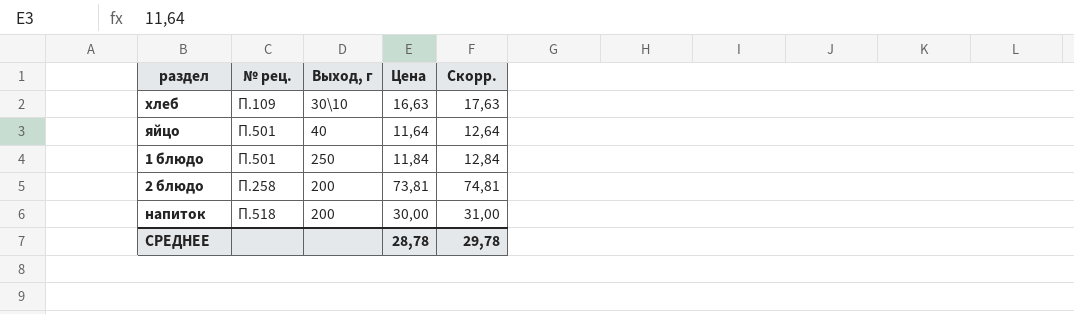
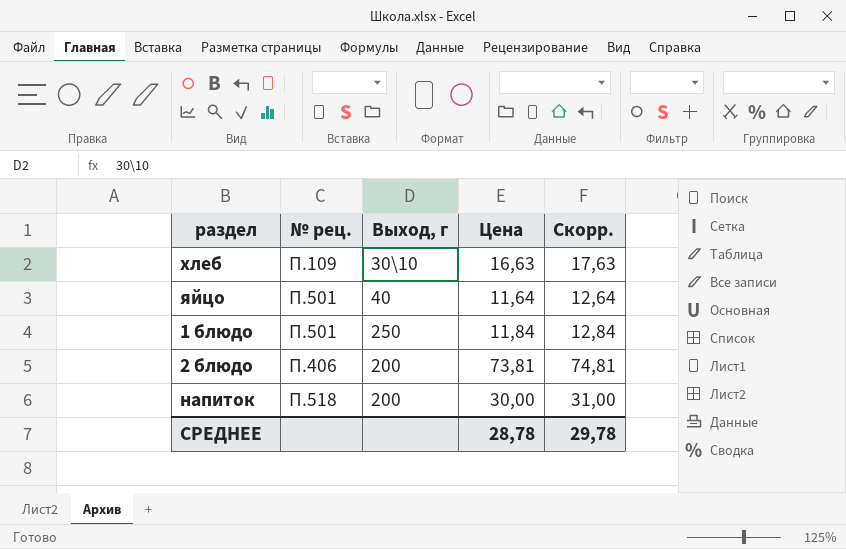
2 блюдо | № рец.: П.258 -> П.406

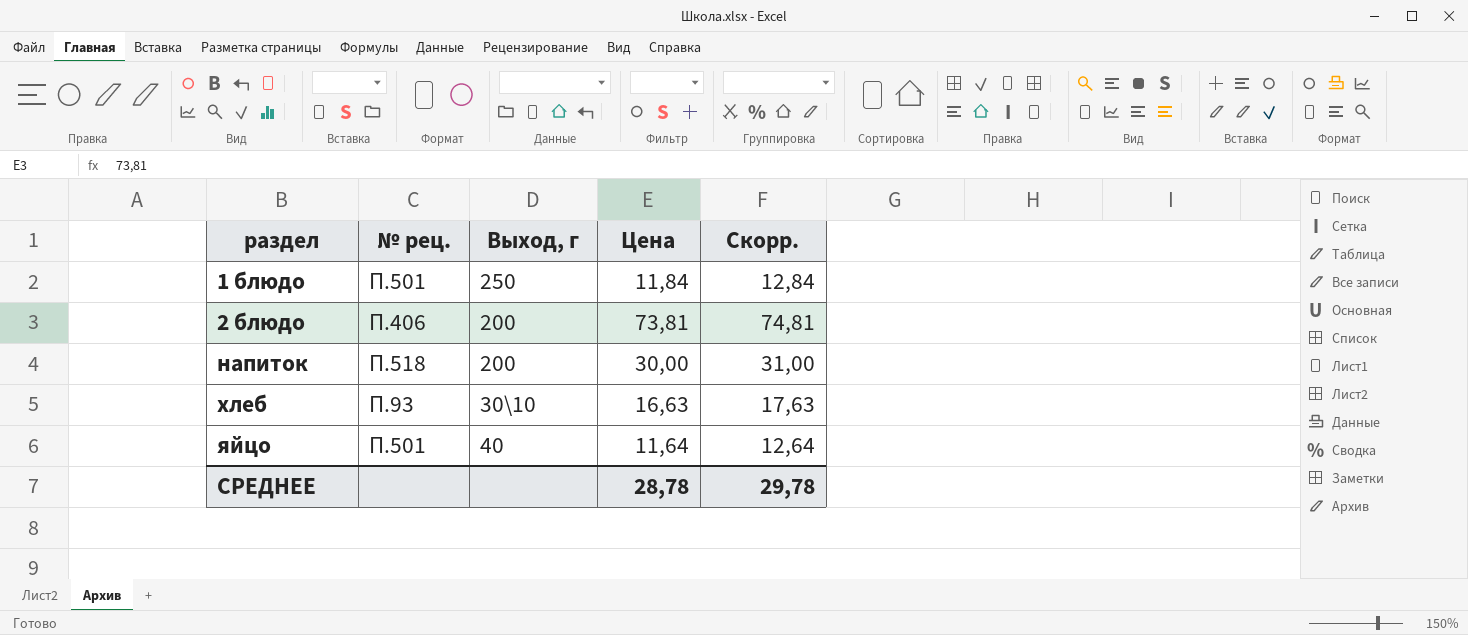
row order: none -> раздел ascending
хлеб | № рец.: П.109 -> П.93

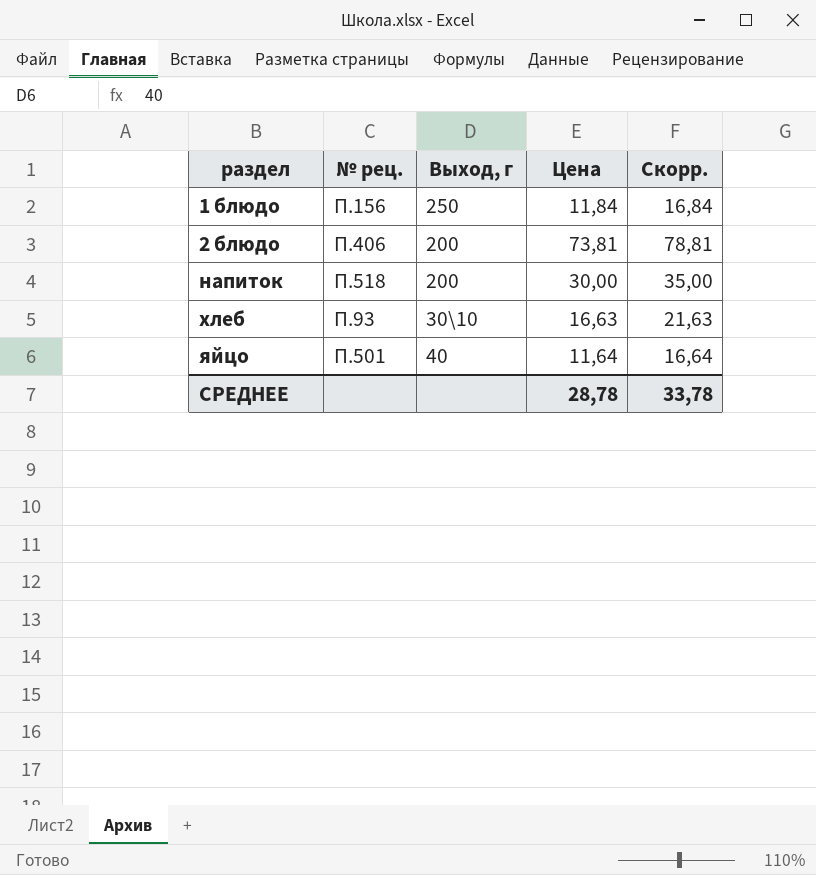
column Скорр. | formula: [Цена] + 1 -> [Цена] + 5
1 блюдо | № рец.: П.501 -> П.156
СРЕДНЕЕ | Скорр.: 29,78 -> 33,78

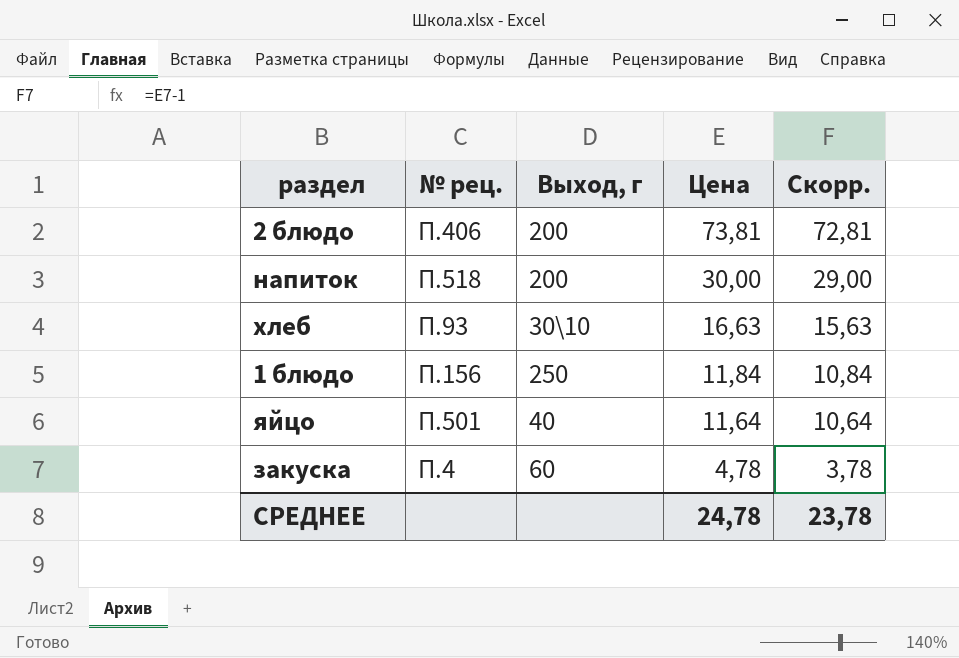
row order: раздел ascending -> Цена descending
column Скорр. | formula: [Цена] + 5 -> [Цена] - 1
row закуска: none -> П.4 | 60 | 4,78 | 3,78
СРЕДНЕЕ | Цена: 28,78 -> 24,78
СРЕДНЕЕ | Скорр.: 33,78 -> 23,78

